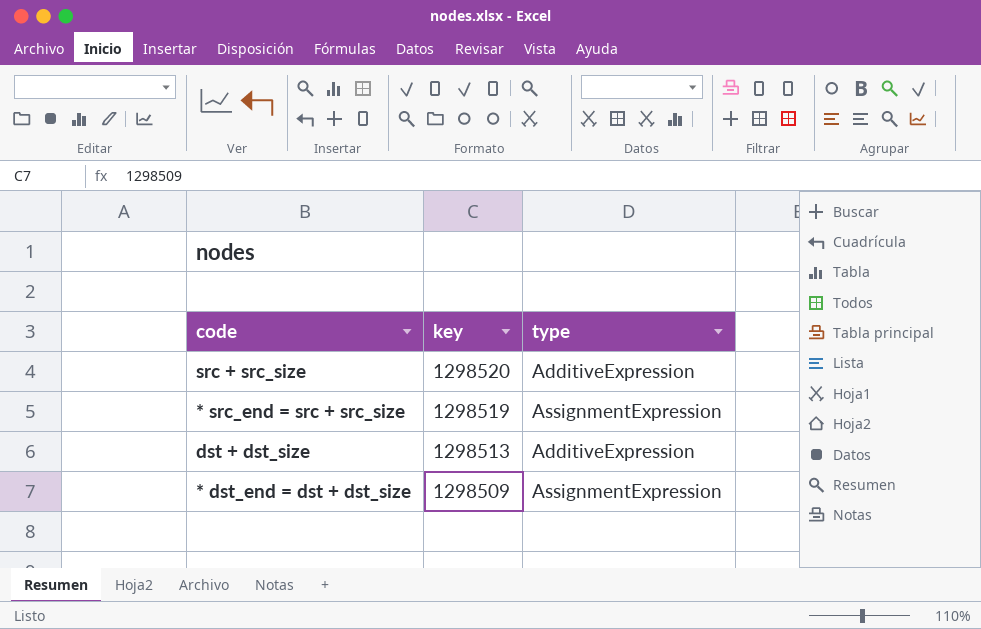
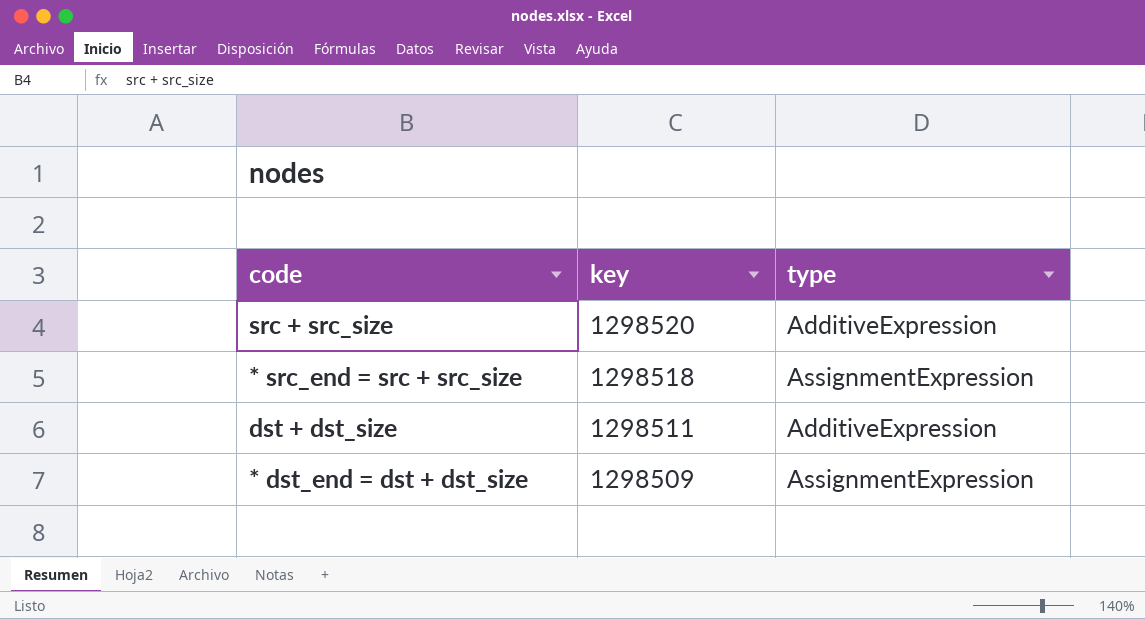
* src_end = src + src_size | key: 1298519 -> 1298518
dst + dst_size | key: 1298513 -> 1298511

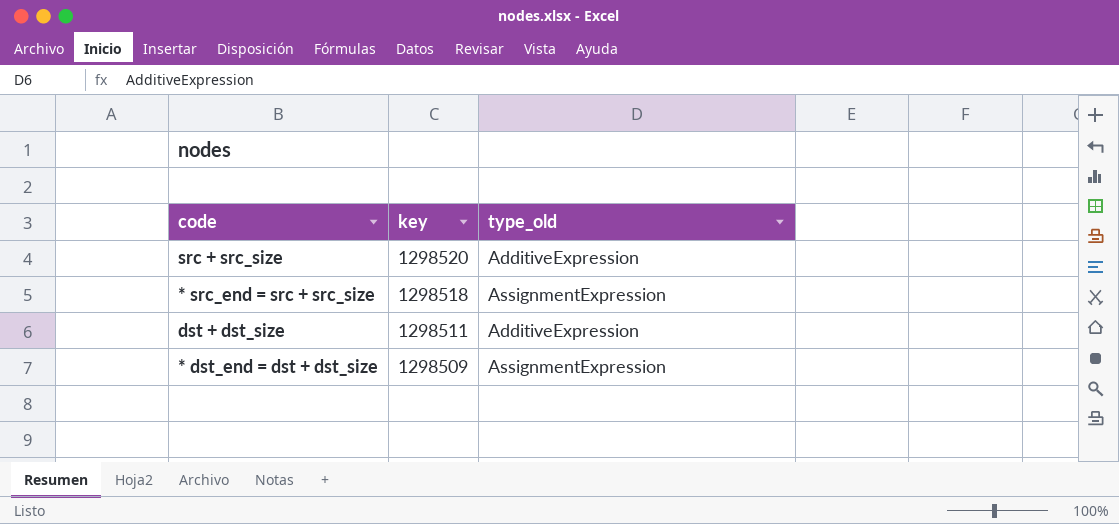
column name: type -> type_old

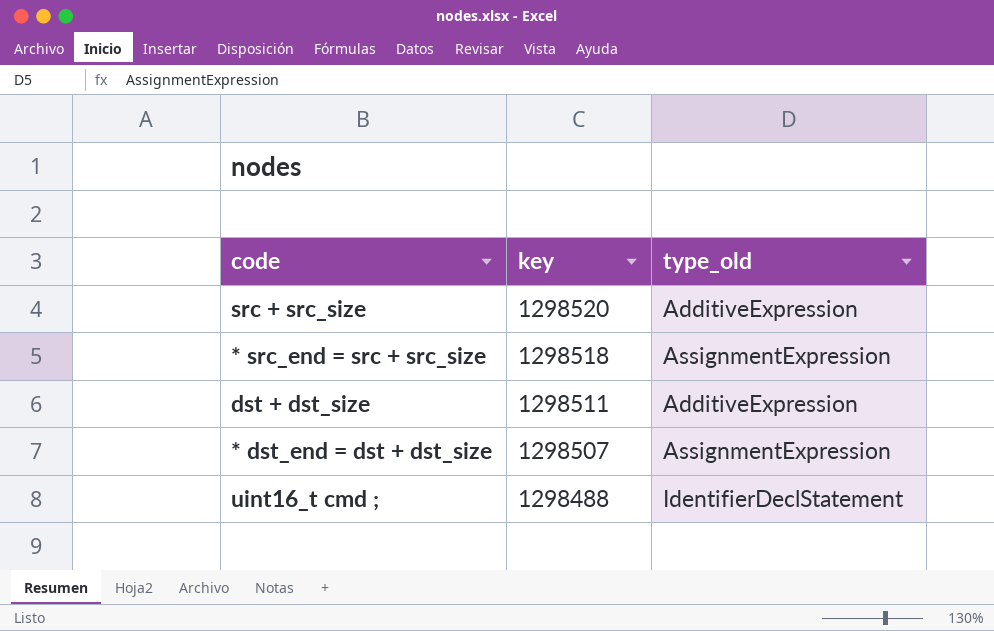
* dst_end = dst + dst_size | key: 1298509 -> 1298507
row uint16_t cmd ;: none -> 1298488 | IdentifierDeclStatement

